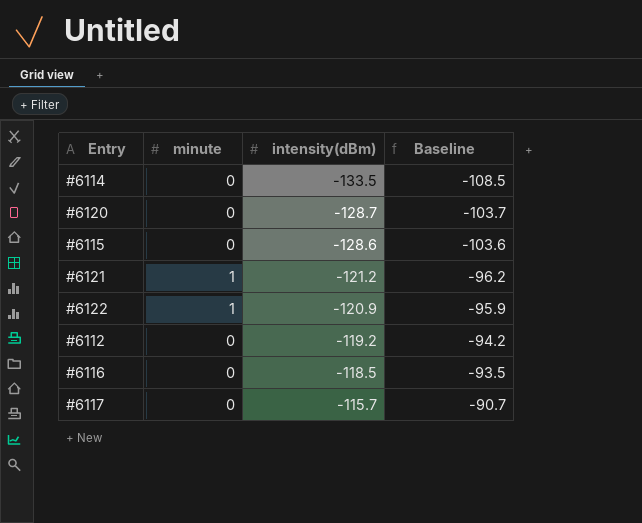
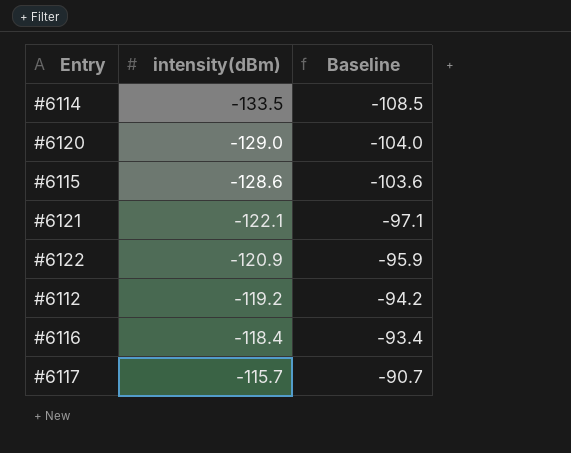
column minute | position: 2 -> none
#6120 | intensity(dBm): -128.7 -> -129.0
#6120 | Baseline: -103.7 -> -104.0
#6121 | intensity(dBm): -121.2 -> -122.1
#6121 | Baseline: -96.2 -> -97.1
#6116 | intensity(dBm): -118.5 -> -118.4
#6116 | Baseline: -93.5 -> -93.4

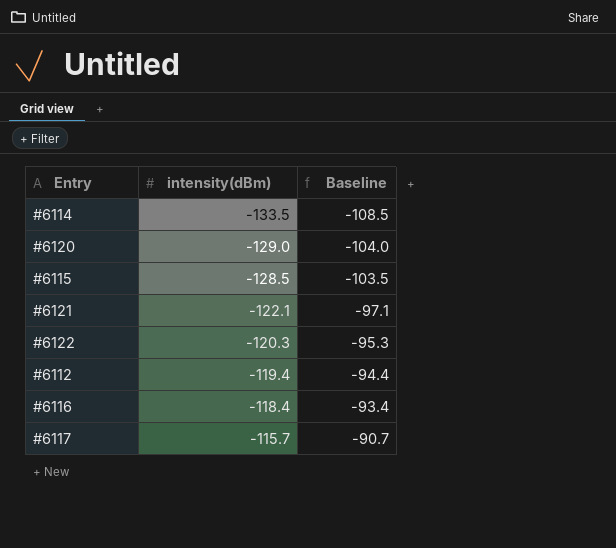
#6115 | intensity(dBm): -128.6 -> -128.5
#6115 | Baseline: -103.6 -> -103.5
#6122 | intensity(dBm): -120.9 -> -120.3
#6122 | Baseline: -95.9 -> -95.3
#6112 | intensity(dBm): -119.2 -> -119.4
#6112 | Baseline: -94.2 -> -94.4

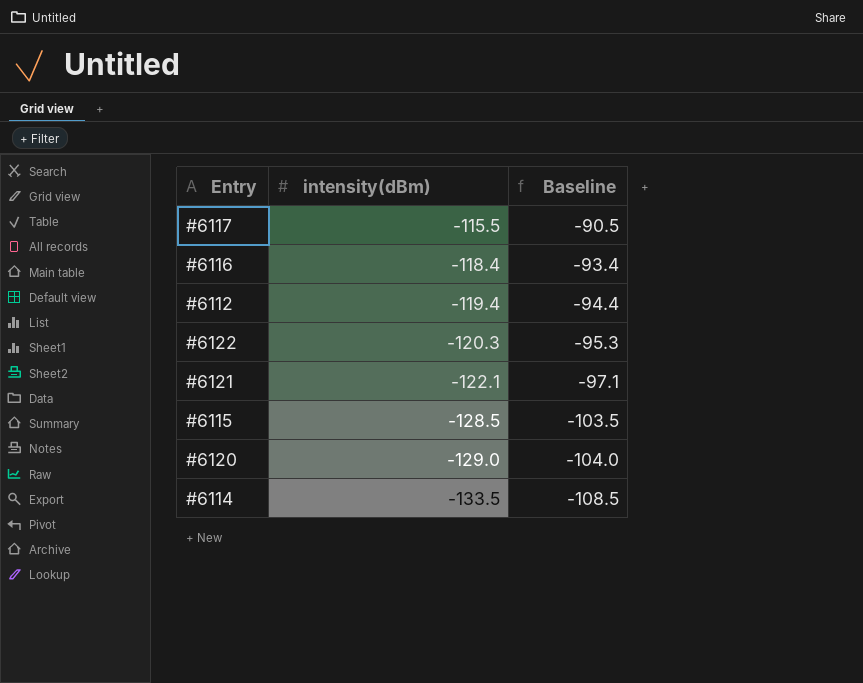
row order: intensity(dBm) ascending -> intensity(dBm) descending
#6117 | intensity(dBm): -115.7 -> -115.5
#6117 | Baseline: -90.7 -> -90.5

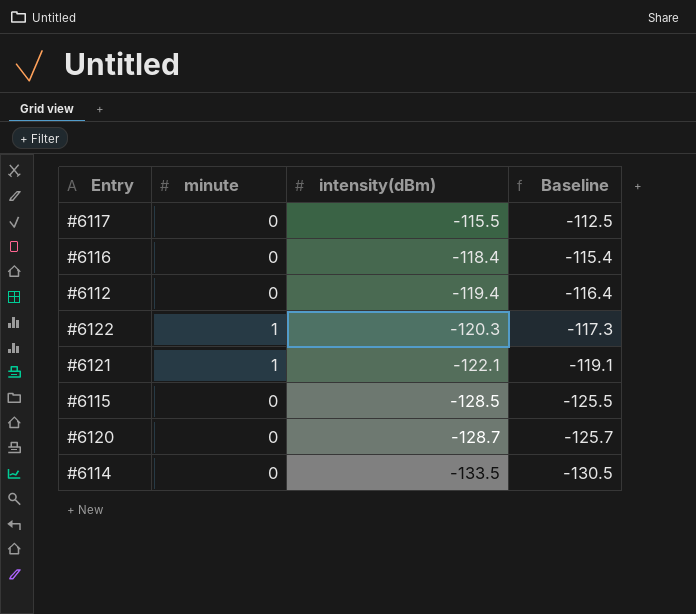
column minute | position: none -> 2
column Baseline | formula: [intensity(dBm)] + 25 -> [intensity(dBm)] + 3
#6120 | intensity(dBm): -129.0 -> -128.7

